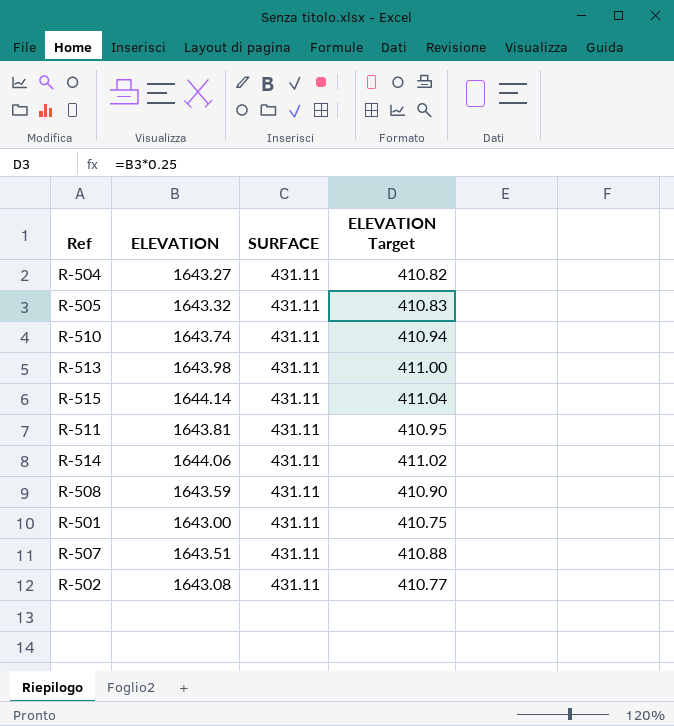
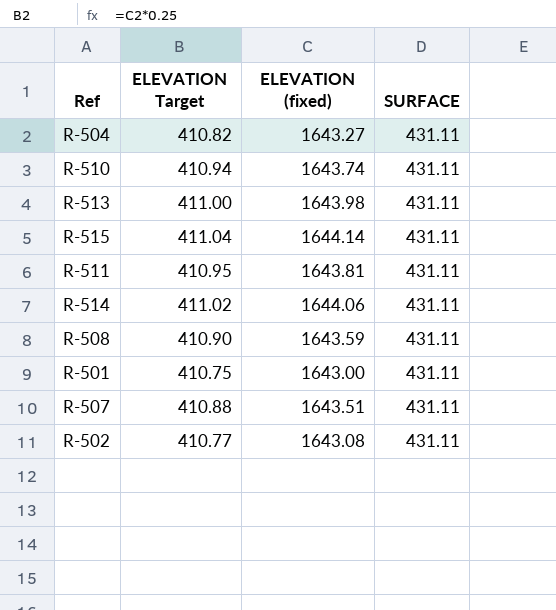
column ELEVATION Target | position: 4 -> 2
column name: ELEVATION -> ELEVATION (fixed)
row R-505: 1643.32 | 431.11 | 410.83 -> none

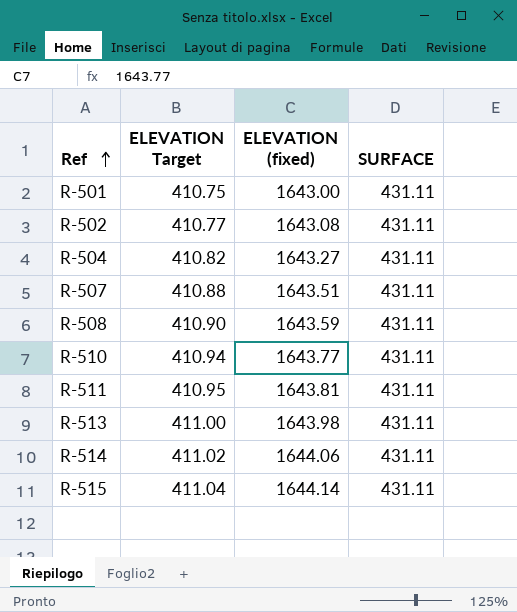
row order: none -> Ref ascending
R-510 | ELEVATION (fixed): 1643.74 -> 1643.77

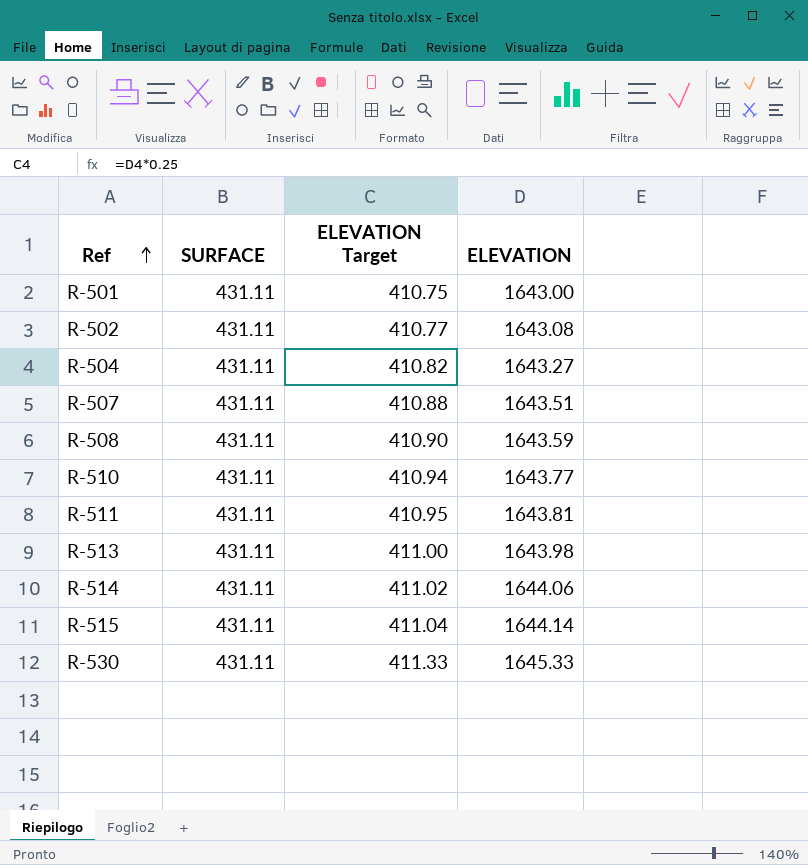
column SURFACE | position: 4 -> 2
column name: ELEVATION (fixed) -> ELEVATION
row R-530: none -> 431.11 | 411.33 | 1645.33

